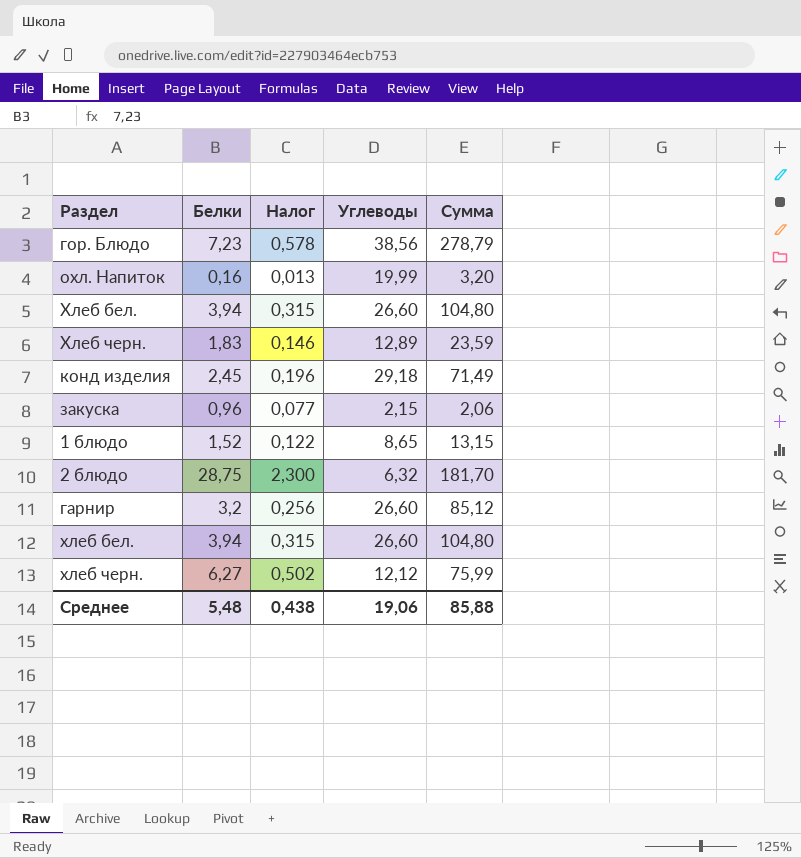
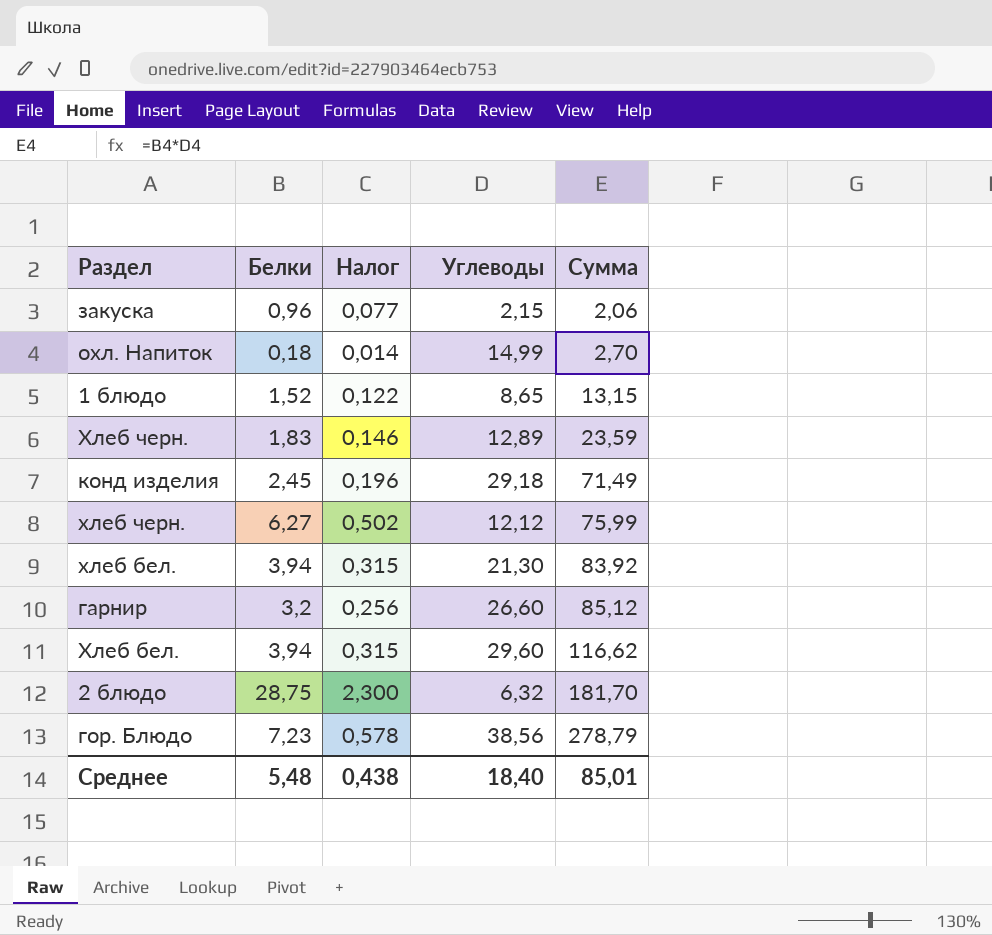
row order: none -> Сумма ascending
охл. Напиток | Белки: 0,16 -> 0,18
охл. Напиток | Налог: 0,013 -> 0,014
охл. Напиток | Углеводы: 19,99 -> 14,99
охл. Напиток | Сумма: 3,20 -> 2,70
хлеб бел. | Углеводы: 26,60 -> 21,30
хлеб бел. | Сумма: 104,80 -> 83,92
Хлеб бел. | Углеводы: 26,60 -> 29,60
Хлеб бел. | Сумма: 104,80 -> 116,62
Среднее | Углеводы: 19,06 -> 18,40
Среднее | Сумма: 85,88 -> 85,01

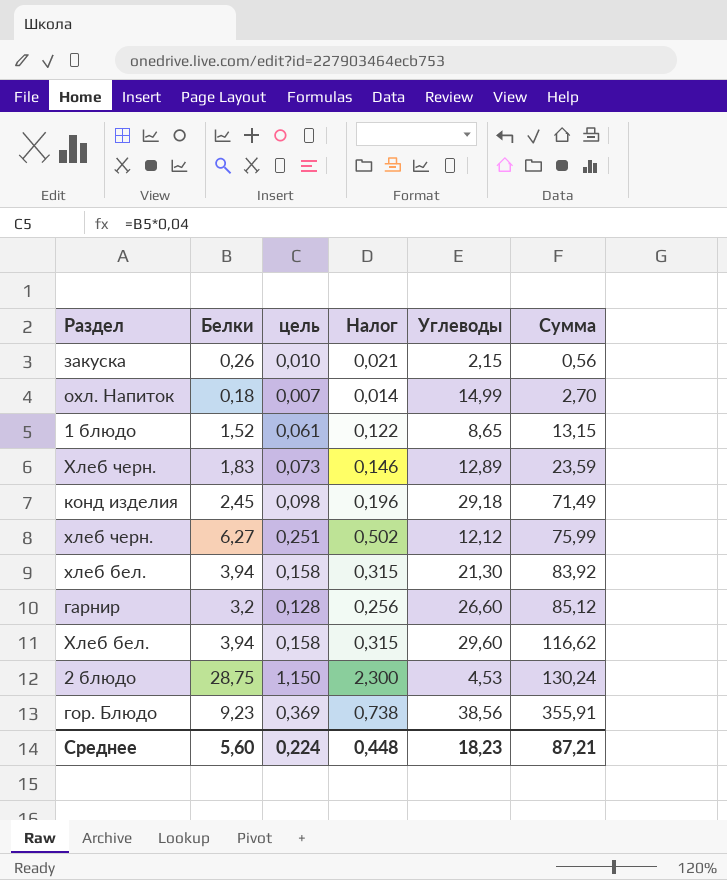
column цель | formula: none -> [Белки] * 0,04
закуска | Белки: 0,96 -> 0,26
закуска | Налог: 0,077 -> 0,021
закуска | Сумма: 2,06 -> 0,56
2 блюдо | Углеводы: 6,32 -> 4,53
2 блюдо | Сумма: 181,70 -> 130,24
гор. Блюдо | Белки: 7,23 -> 9,23
гор. Блюдо | Налог: 0,578 -> 0,738
гор. Блюдо | Сумма: 278,79 -> 355,91
Среднее | Белки: 5,48 -> 5,60
Среднее | Налог: 0,438 -> 0,448
Среднее | Углеводы: 18,40 -> 18,23
Среднее | Сумма: 85,01 -> 87,21

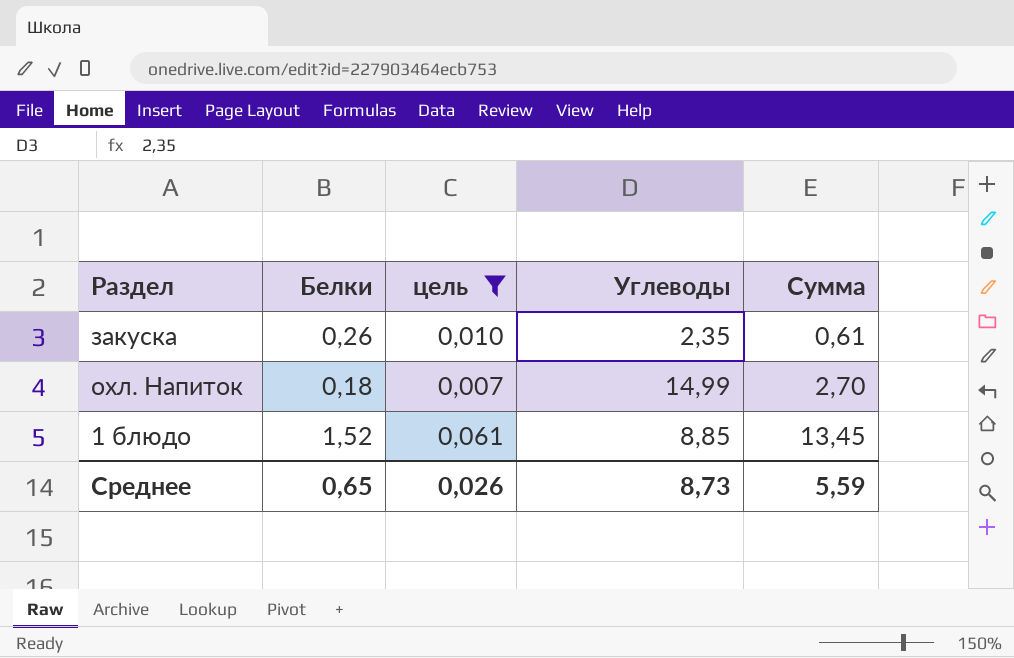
filter: none -> цель <= 0,061
column Налог | formula: [Белки] * 0,08 -> none
закуска | Углеводы: 2,15 -> 2,35
закуска | Сумма: 0,56 -> 0,61
1 блюдо | Углеводы: 8,65 -> 8,85
1 блюдо | Сумма: 13,15 -> 13,45
Среднее | Белки: 5,60 -> 0,65
Среднее | цель: 0,224 -> 0,026
Среднее | Углеводы: 18,23 -> 8,73
Среднее | Сумма: 87,21 -> 5,59

